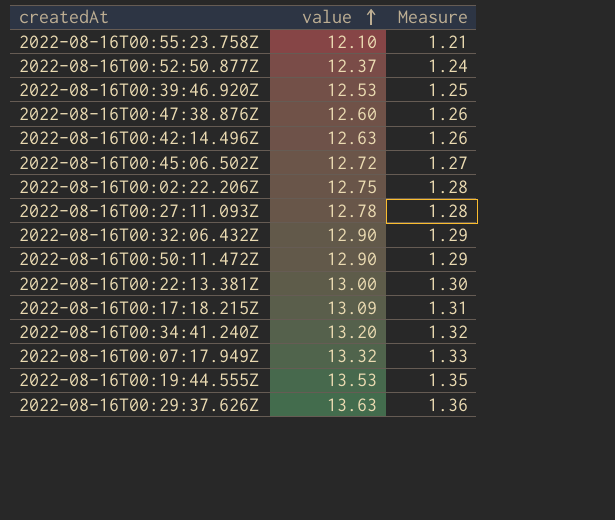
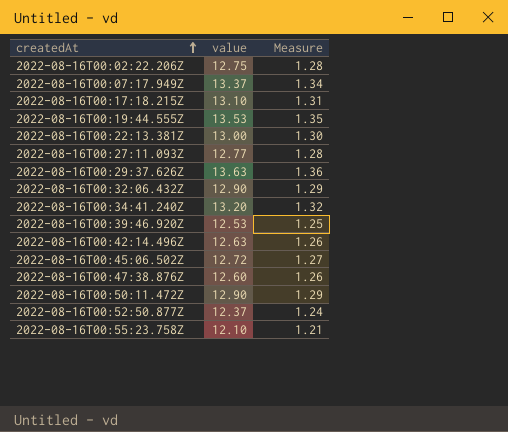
row order: value ascending -> createdAt ascending
2022-08-16T00:07:17.949Z | value: 13.32 -> 13.37
2022-08-16T00:07:17.949Z | Measure: 1.33 -> 1.34
2022-08-16T00:17:18.215Z | value: 13.09 -> 13.10
2022-08-16T00:27:11.093Z | value: 12.78 -> 12.77

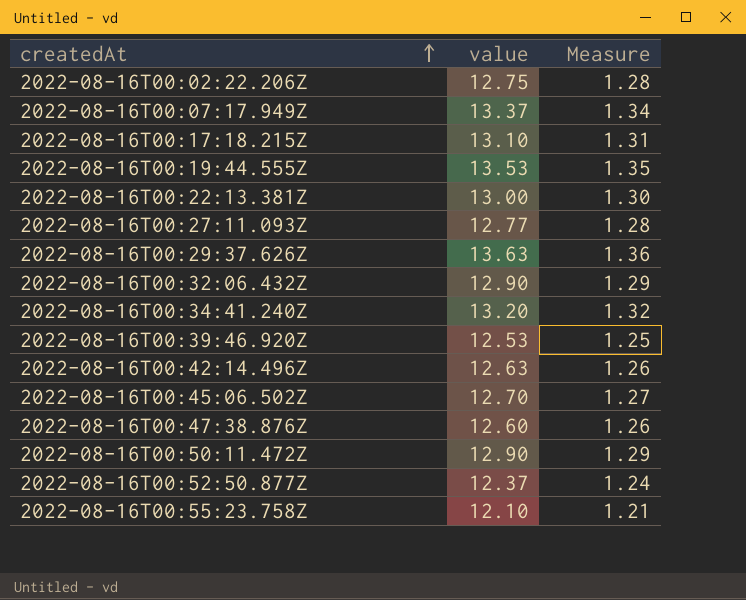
2022-08-16T00:45:06.502Z | value: 12.72 -> 12.70

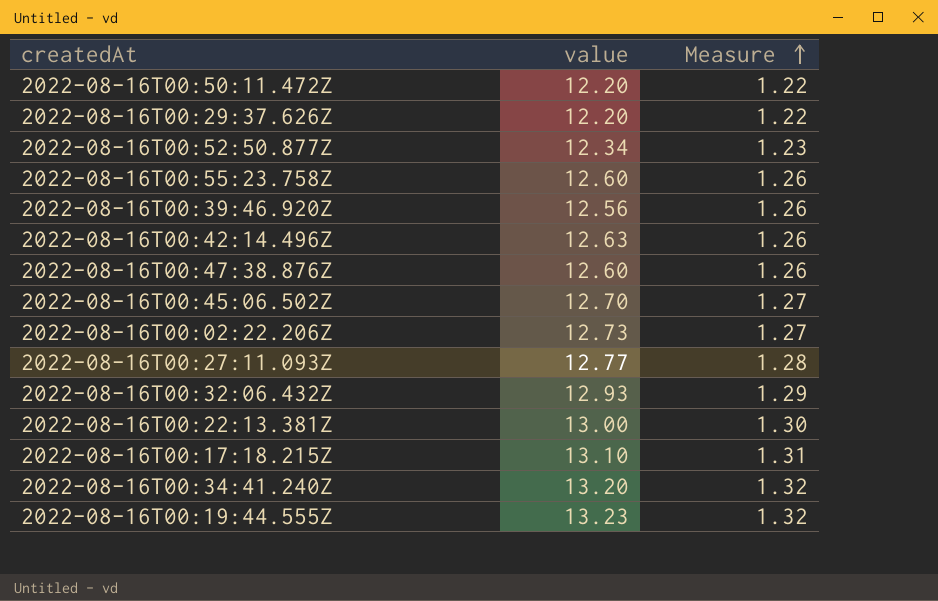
row order: createdAt ascending -> Measure ascending
row 2022-08-16T00:07:17.949Z: 13.37 | 1.34 -> none
2022-08-16T00:50:11.472Z | value: 12.90 -> 12.20
2022-08-16T00:50:11.472Z | Measure: 1.29 -> 1.22
2022-08-16T00:29:37.626Z | value: 13.63 -> 12.20
2022-08-16T00:29:37.626Z | Measure: 1.36 -> 1.22
2022-08-16T00:52:50.877Z | value: 12.37 -> 12.34
2022-08-16T00:52:50.877Z | Measure: 1.24 -> 1.23
2022-08-16T00:55:23.758Z | value: 12.10 -> 12.60
2022-08-16T00:55:23.758Z | Measure: 1.21 -> 1.26
2022-08-16T00:39:46.920Z | value: 12.53 -> 12.56
2022-08-16T00:39:46.920Z | Measure: 1.25 -> 1.26
2022-08-16T00:02:22.206Z | value: 12.75 -> 12.73
2022-08-16T00:02:22.206Z | Measure: 1.28 -> 1.27
2022-08-16T00:32:06.432Z | value: 12.90 -> 12.93
2022-08-16T00:19:44.555Z | value: 13.53 -> 13.23
2022-08-16T00:19:44.555Z | Measure: 1.35 -> 1.32

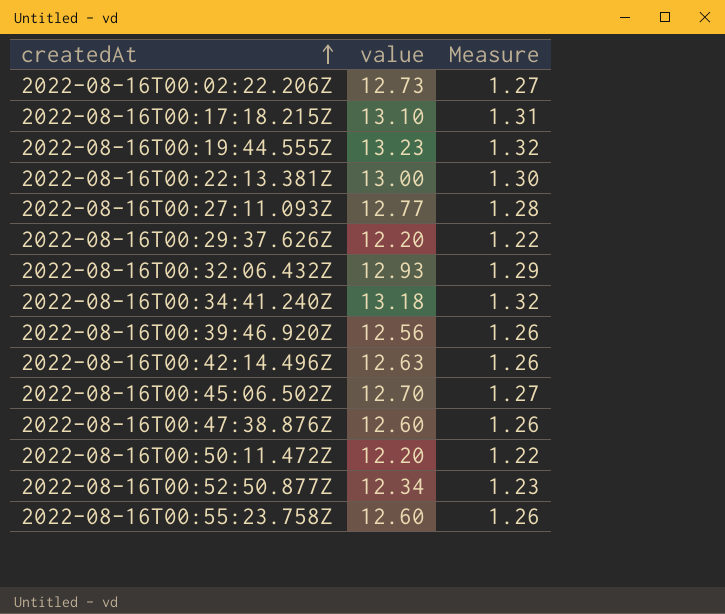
row order: Measure ascending -> createdAt ascending
2022-08-16T00:34:41.240Z | value: 13.20 -> 13.18

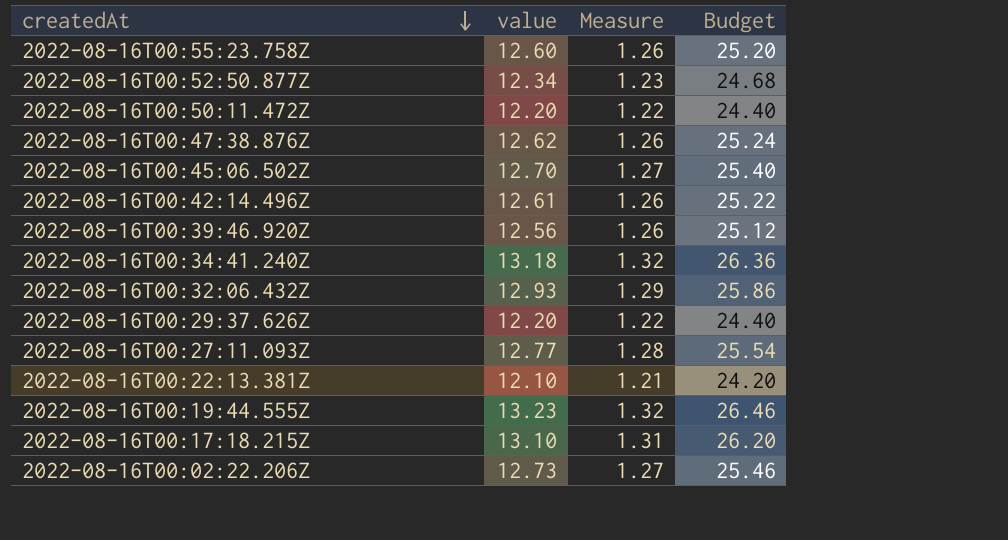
row order: createdAt ascending -> createdAt descending
column Budget | formula: none -> [value] * 2
2022-08-16T00:47:38.876Z | value: 12.60 -> 12.62
2022-08-16T00:42:14.496Z | value: 12.63 -> 12.61
2022-08-16T00:22:13.381Z | value: 13.00 -> 12.10
2022-08-16T00:22:13.381Z | Measure: 1.30 -> 1.21

